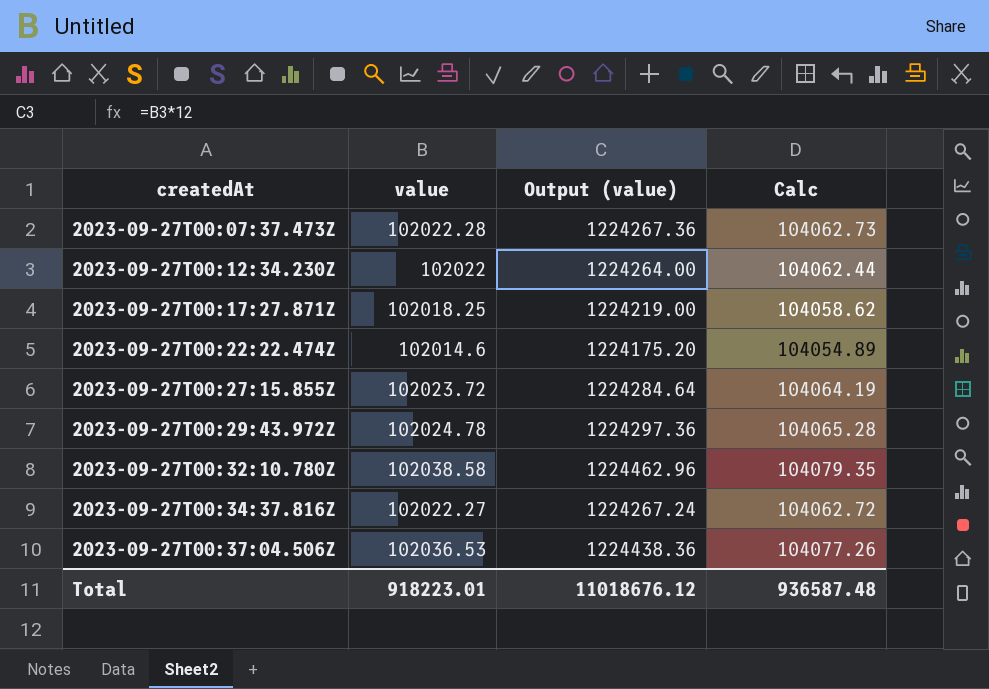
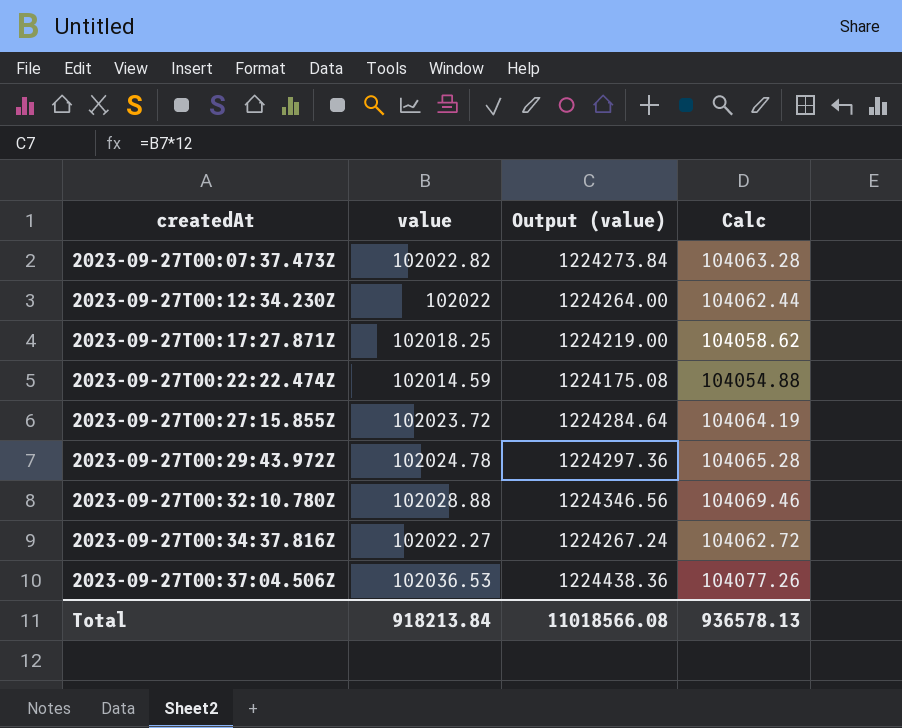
2023-09-27T00:07:37.473Z | value: 102022.28 -> 102022.82
2023-09-27T00:07:37.473Z | Output (value): 1224267.36 -> 1224273.84
2023-09-27T00:07:37.473Z | Calc: 104062.73 -> 104063.28
2023-09-27T00:22:22.474Z | value: 102014.6 -> 102014.59
2023-09-27T00:22:22.474Z | Output (value): 1224175.20 -> 1224175.08
2023-09-27T00:22:22.474Z | Calc: 104054.89 -> 104054.88
2023-09-27T00:32:10.780Z | value: 102038.58 -> 102028.88
2023-09-27T00:32:10.780Z | Output (value): 1224462.96 -> 1224346.56
2023-09-27T00:32:10.780Z | Calc: 104079.35 -> 104069.46
Total | value: 918223.01 -> 918213.84
Total | Output (value): 11018676.12 -> 11018566.08
Total | Calc: 936587.48 -> 936578.13

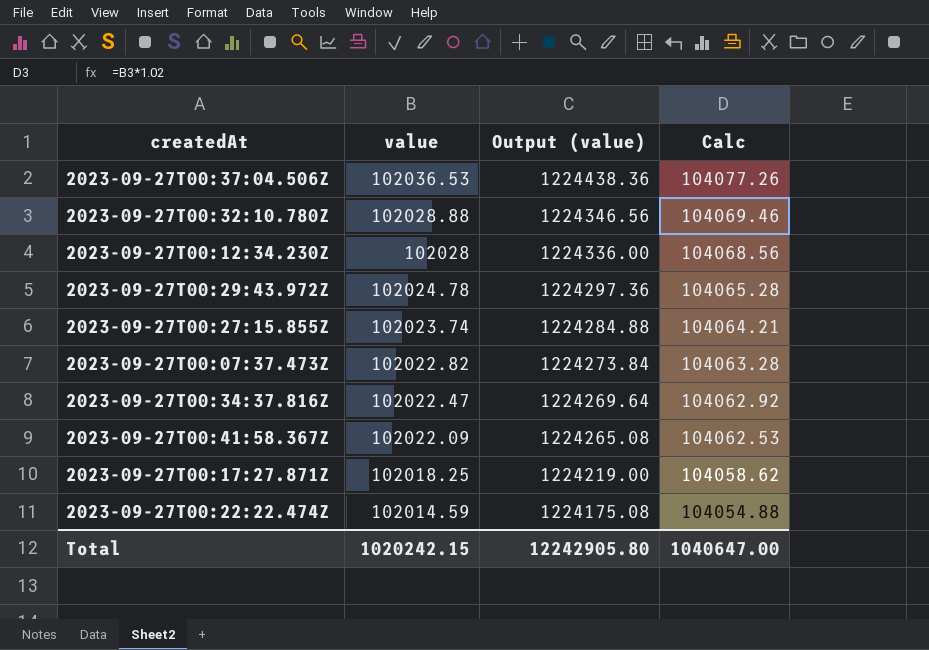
row order: createdAt ascending -> value descending
2023-09-27T00:12:34.230Z | value: 102022 -> 102028
2023-09-27T00:12:34.230Z | Output (value): 1224264.00 -> 1224336.00
2023-09-27T00:12:34.230Z | Calc: 104062.44 -> 104068.56
2023-09-27T00:27:15.855Z | value: 102023.72 -> 102023.74
2023-09-27T00:27:15.855Z | Output (value): 1224284.64 -> 1224284.88
2023-09-27T00:27:15.855Z | Calc: 104064.19 -> 104064.21
2023-09-27T00:34:37.816Z | value: 102022.27 -> 102022.47
2023-09-27T00:34:37.816Z | Output (value): 1224267.24 -> 1224269.64
2023-09-27T00:34:37.816Z | Calc: 104062.72 -> 104062.92
row 2023-09-27T00:41:58.367Z: none -> 102022.09 | 1224265.08 | 104062.53
Total | value: 918213.84 -> 1020242.15
Total | Output (value): 11018566.08 -> 12242905.80
Total | Calc: 936578.13 -> 1040647.00

